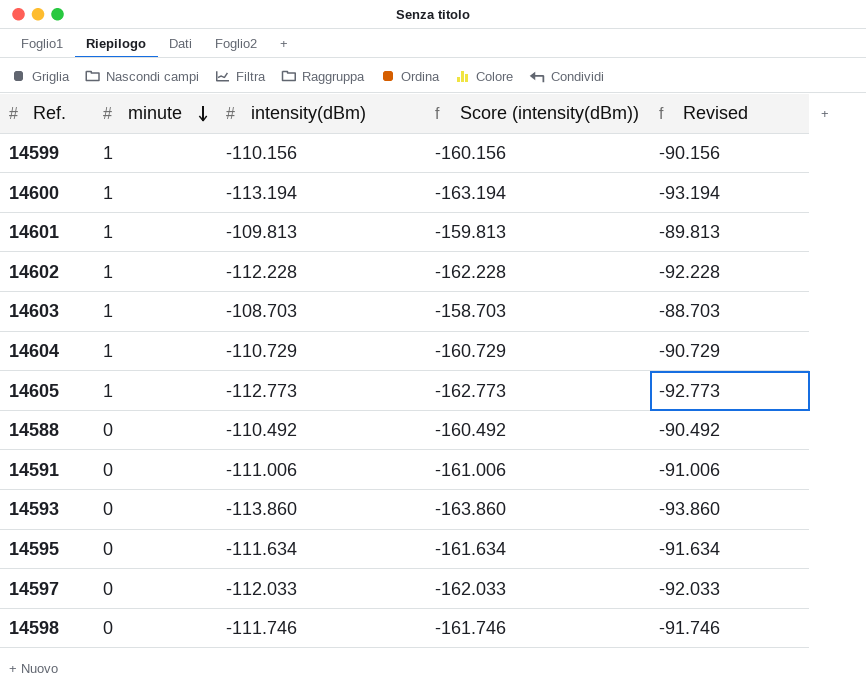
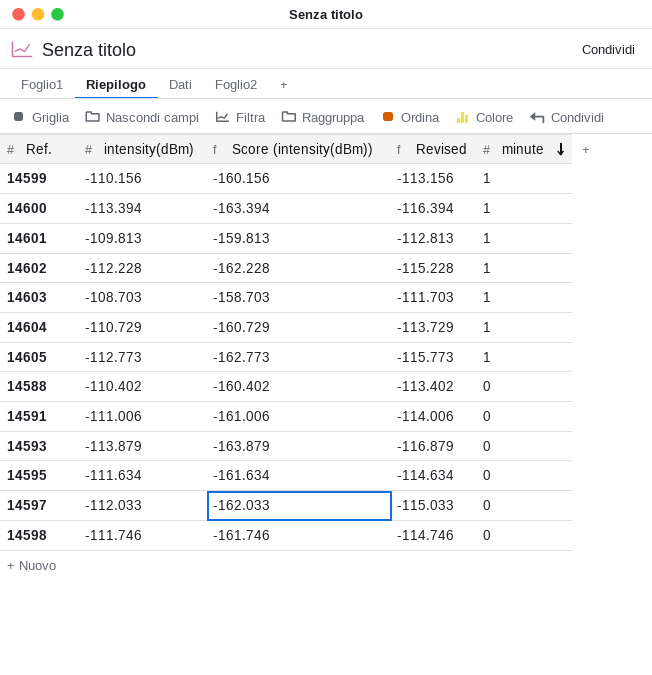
column Revised | formula: [intensity(dBm)] + 20 -> [intensity(dBm)] - 3
column minute | position: 2 -> 5
14600 | intensity(dBm): -113.194 -> -113.394
14600 | Score (intensity(dBm)): -163.194 -> -163.394
14588 | intensity(dBm): -110.492 -> -110.402
14588 | Score (intensity(dBm)): -160.492 -> -160.402
14593 | intensity(dBm): -113.860 -> -113.879
14593 | Score (intensity(dBm)): -163.860 -> -163.879

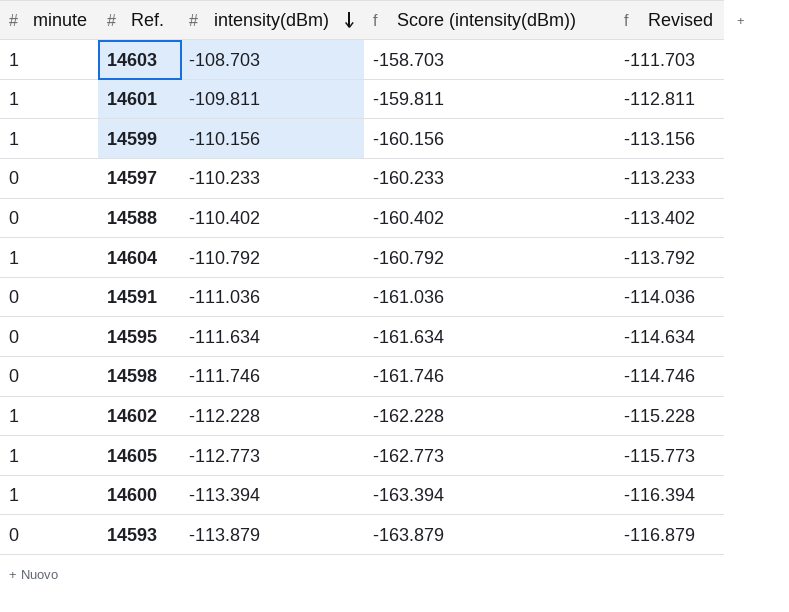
row order: minute descending -> intensity(dBm) descending
column minute | position: 5 -> 1
14601 | intensity(dBm): -109.813 -> -109.811
14601 | Score (intensity(dBm)): -159.813 -> -159.811
14601 | Revised: -112.813 -> -112.811
14597 | intensity(dBm): -112.033 -> -110.233
14597 | Score (intensity(dBm)): -162.033 -> -160.233
14597 | Revised: -115.033 -> -113.233
14604 | intensity(dBm): -110.729 -> -110.792
14604 | Score (intensity(dBm)): -160.729 -> -160.792
14604 | Revised: -113.729 -> -113.792
14591 | intensity(dBm): -111.006 -> -111.036
14591 | Score (intensity(dBm)): -161.006 -> -161.036
14591 | Revised: -114.006 -> -114.036

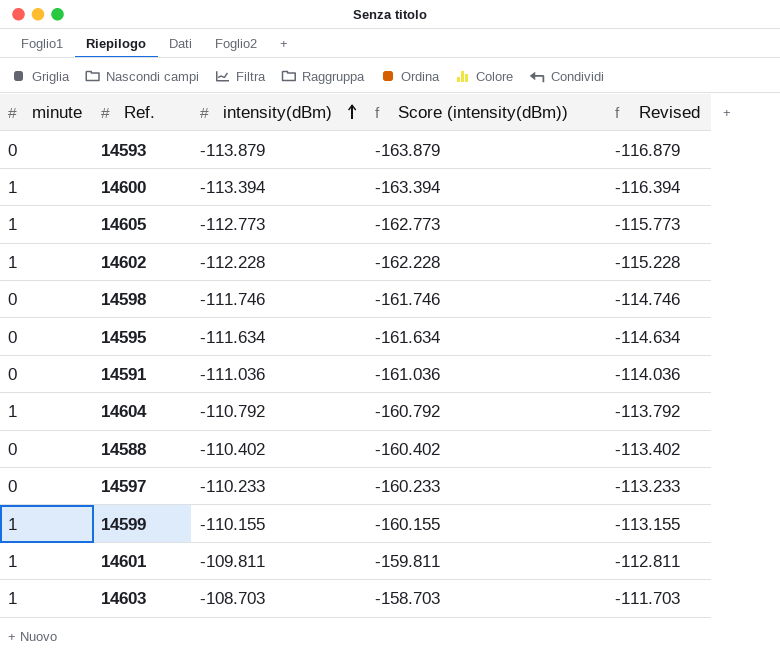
row order: intensity(dBm) descending -> intensity(dBm) ascending
14599 | intensity(dBm): -110.156 -> -110.155
14599 | Score (intensity(dBm)): -160.156 -> -160.155
14599 | Revised: -113.156 -> -113.155

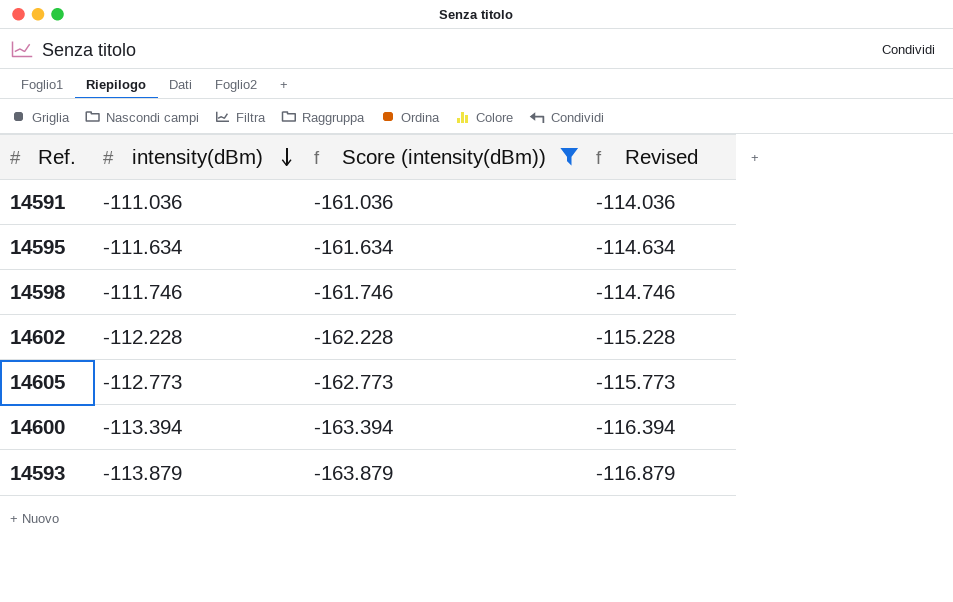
filter: none -> Score (intensity(dBm)) <= -161.036
row order: intensity(dBm) ascending -> intensity(dBm) descending
column minute | position: 1 -> none

